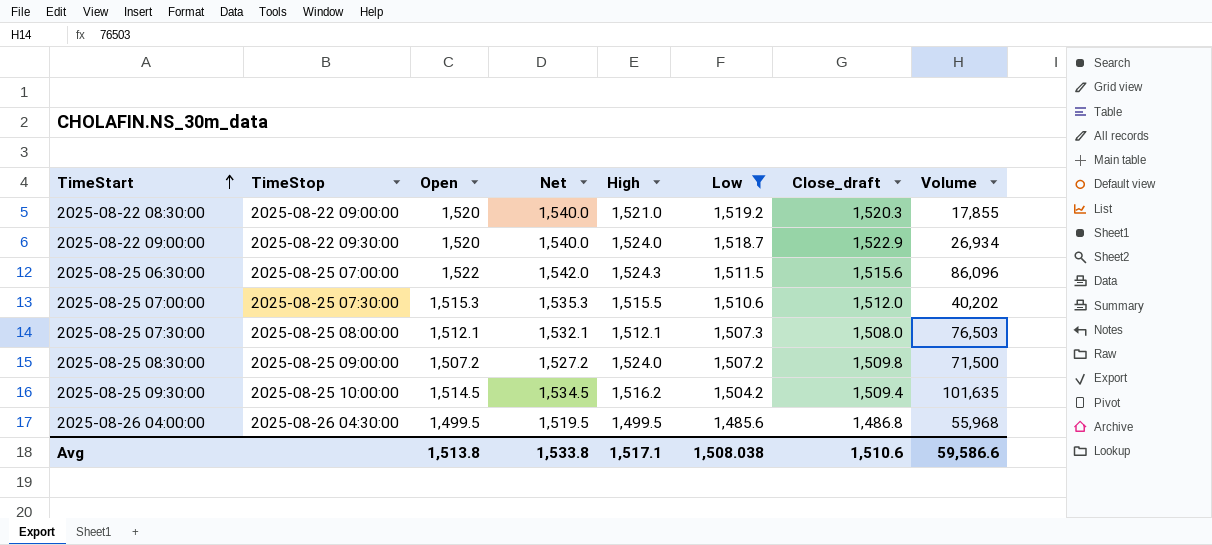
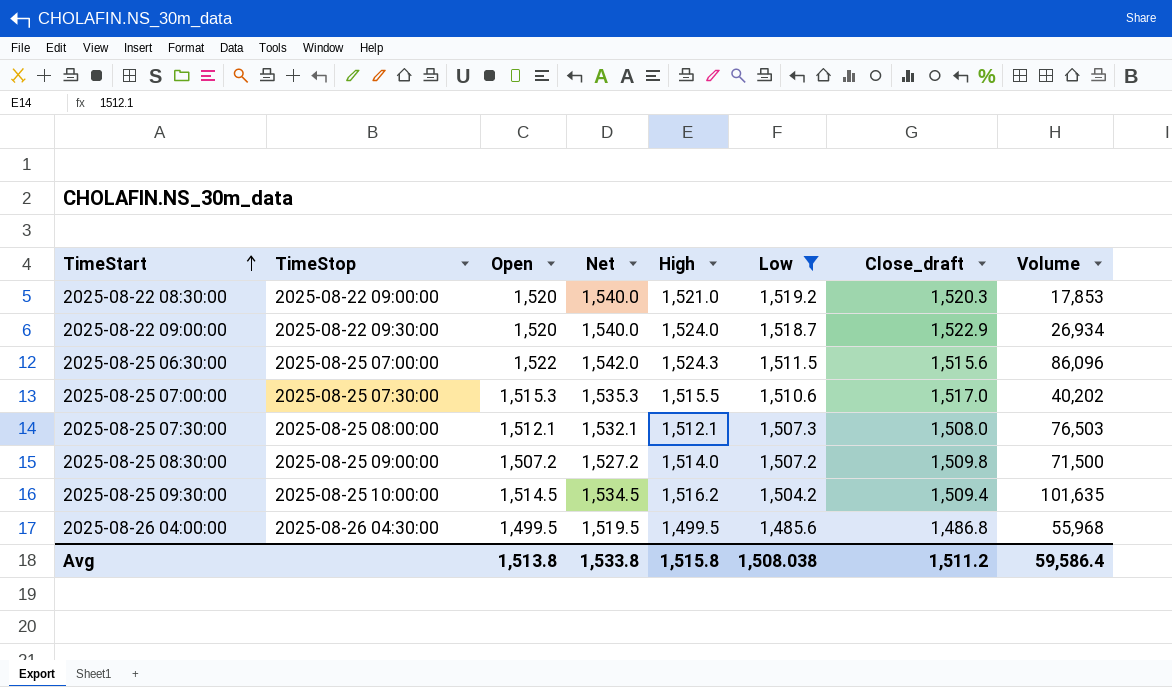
2025-08-22 08:30:00 | Volume: 17,855 -> 17,853
2025-08-25 07:00:00 | Close_draft: 1,512.0 -> 1,517.0
2025-08-25 08:30:00 | High: 1,524.0 -> 1,514.0
Avg | High: 1,517.1 -> 1,515.8
Avg | Close_draft: 1,510.6 -> 1,511.2
Avg | Volume: 59,586.6 -> 59,586.4

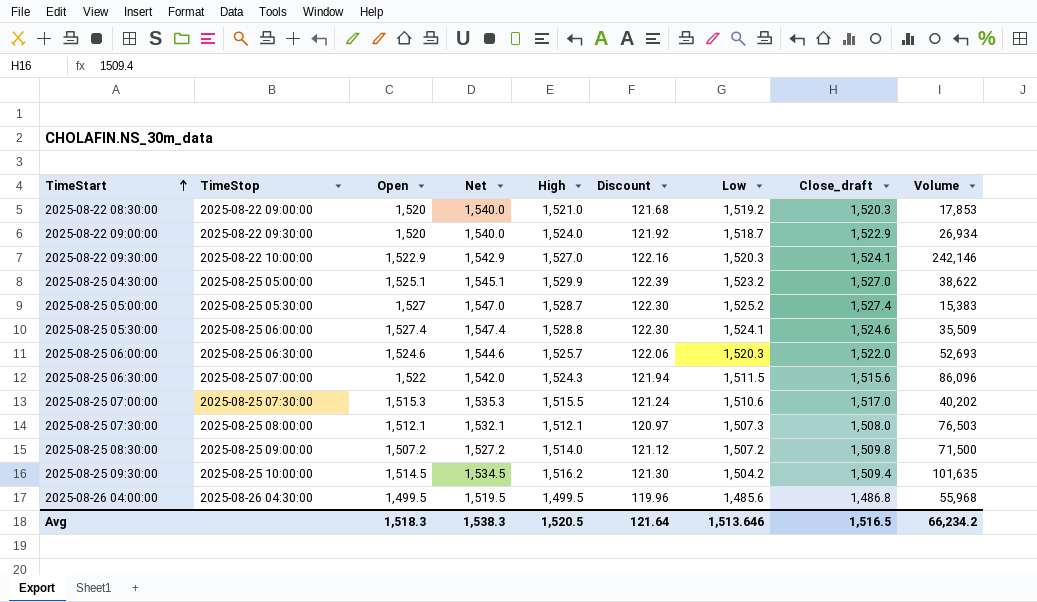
filter: Low <= 1,519.2 -> none
column Discount | formula: none -> [High] * 0.08
Avg | Open: 1,513.8 -> 1,518.3
Avg | Net: 1,533.8 -> 1,538.3
Avg | High: 1,515.8 -> 1,520.5
Avg | Low: 1,508.038 -> 1,513.646
Avg | Close_draft: 1,511.2 -> 1,516.5
Avg | Volume: 59,586.4 -> 66,234.2

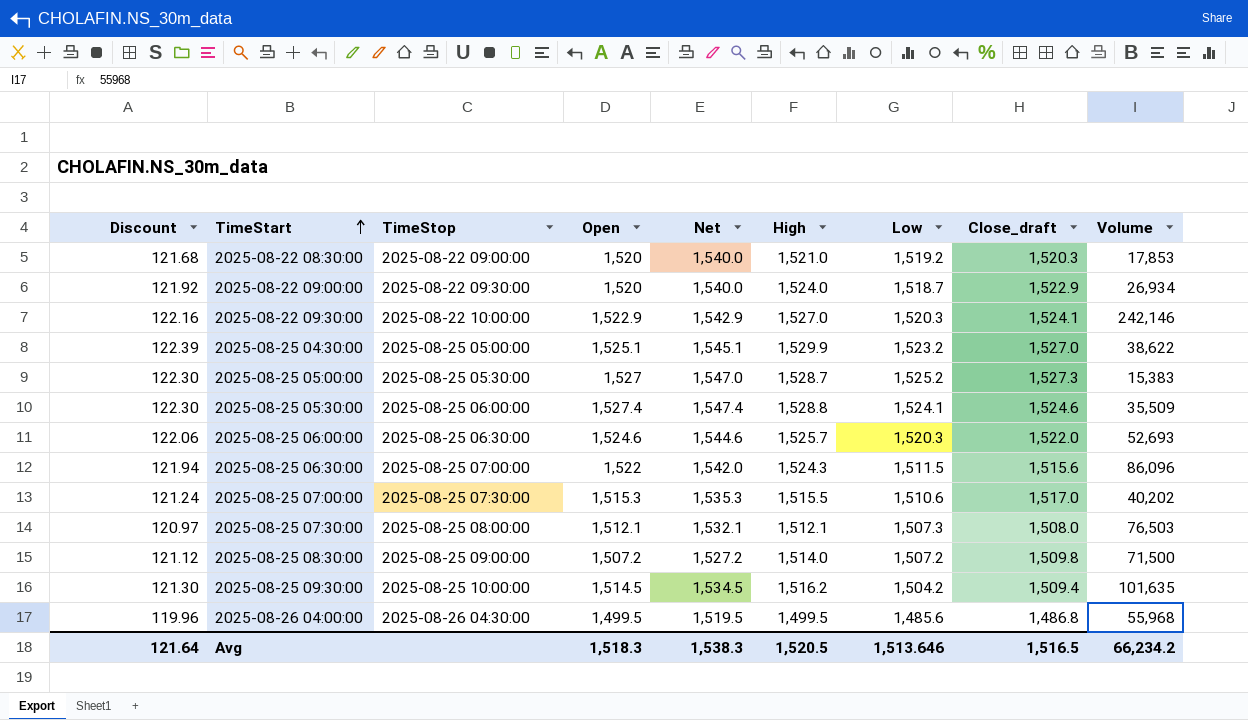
column Discount | position: 6 -> 1
2025-08-25 05:00:00 | Close_draft: 1,527.4 -> 1,527.3

